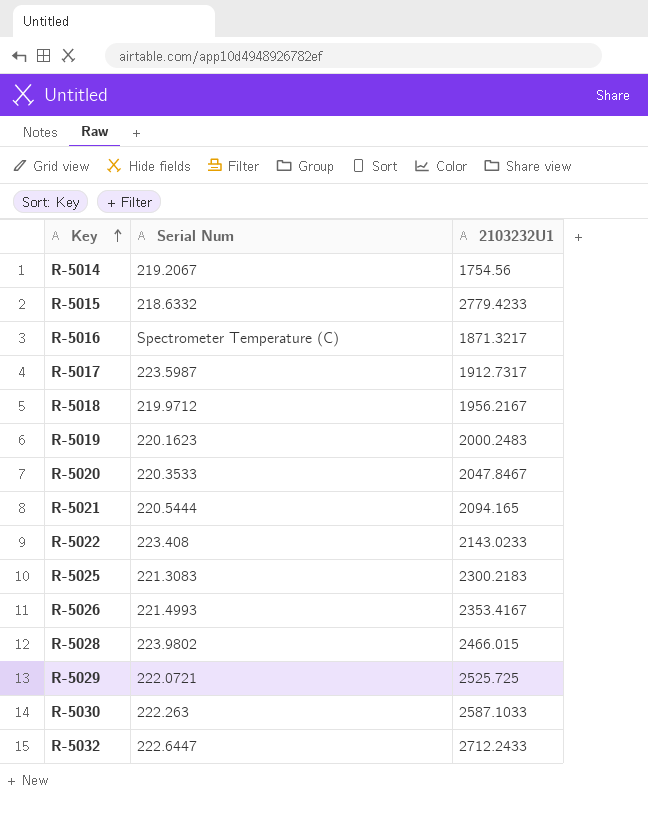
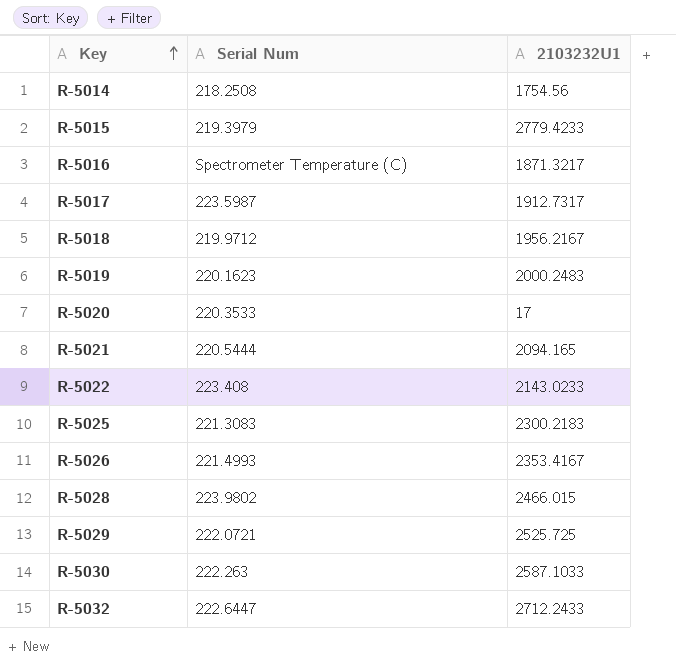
R-5014 | Serial Num: 219.2067 -> 218.2508
R-5015 | Serial Num: 218.6332 -> 219.3979
R-5020 | 2103232U1: 2047.8467 -> 17

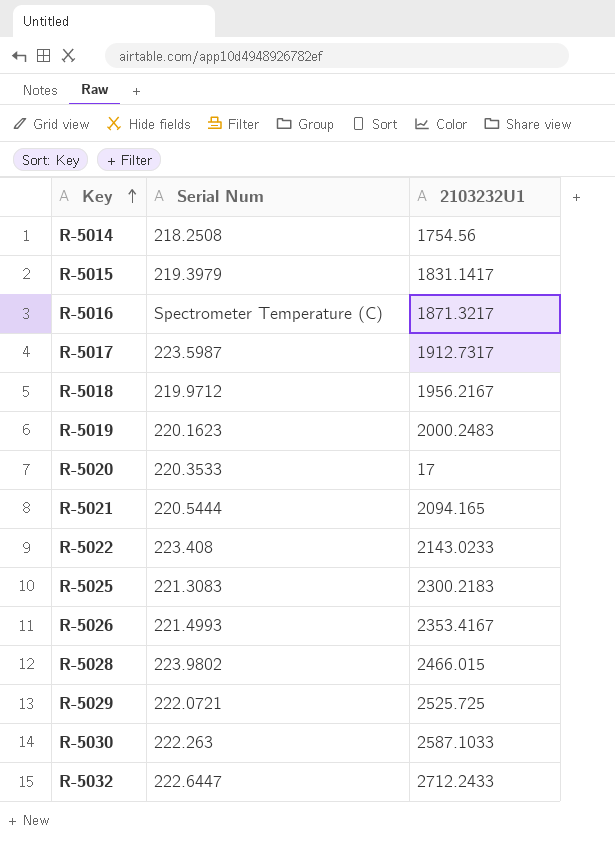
R-5015 | 2103232U1: 2779.4233 -> 1831.1417

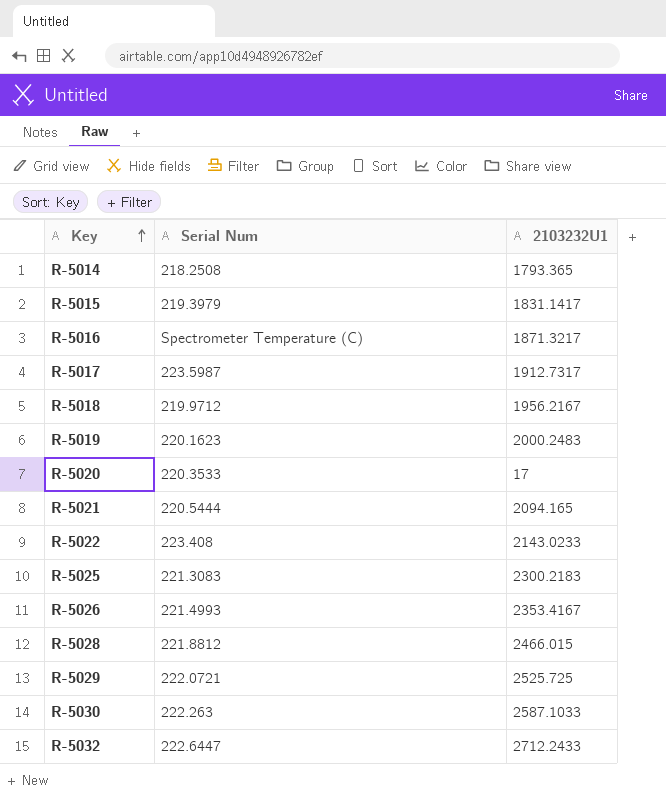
R-5014 | 2103232U1: 1754.56 -> 1793.365
R-5028 | Serial Num: 223.9802 -> 221.8812

